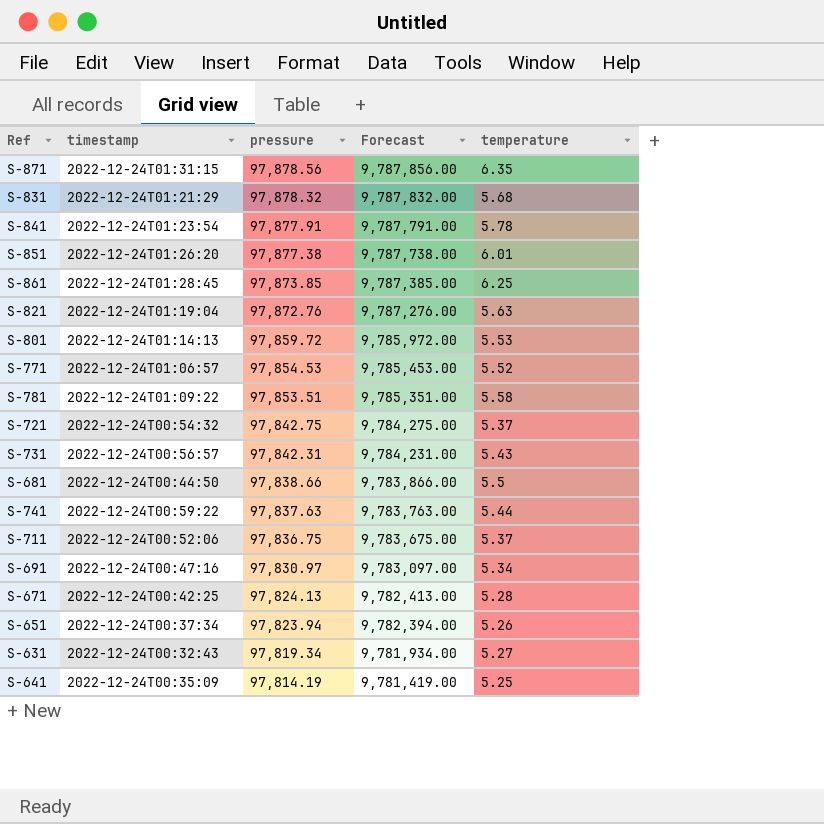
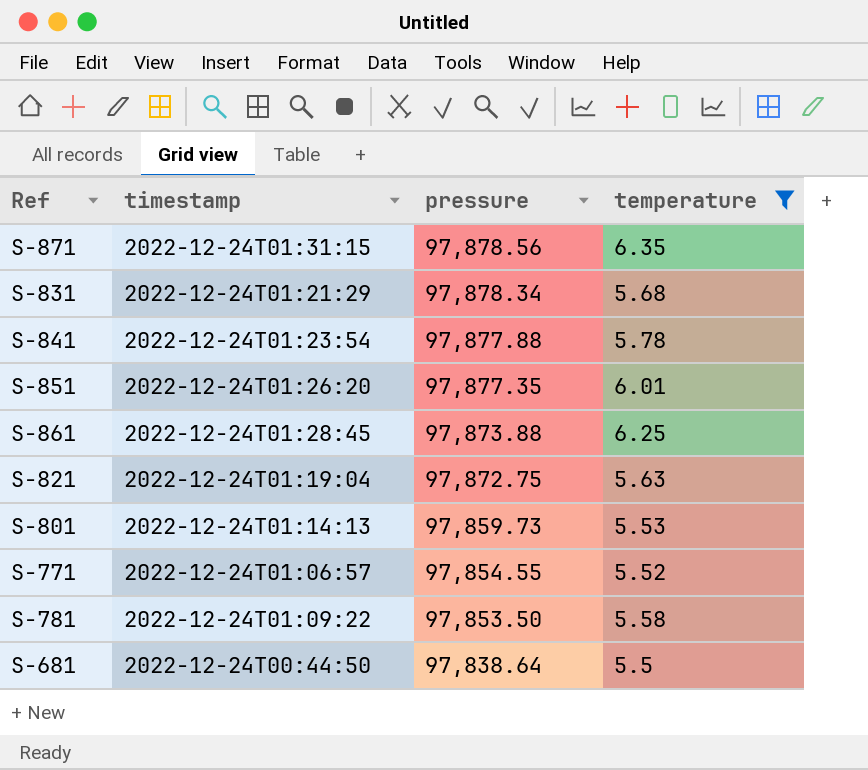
filter: none -> temperature >= 5.5
column Forecast | formula: [pressure] * 100 -> none
S-831 | pressure: 97,878.32 -> 97,878.34
S-841 | pressure: 97,877.91 -> 97,877.88
S-851 | pressure: 97,877.38 -> 97,877.35
S-861 | pressure: 97,873.85 -> 97,873.88
S-821 | pressure: 97,872.76 -> 97,872.75
S-801 | pressure: 97,859.72 -> 97,859.73
S-771 | pressure: 97,854.53 -> 97,854.55
S-781 | pressure: 97,853.51 -> 97,853.50
S-681 | pressure: 97,838.66 -> 97,838.64

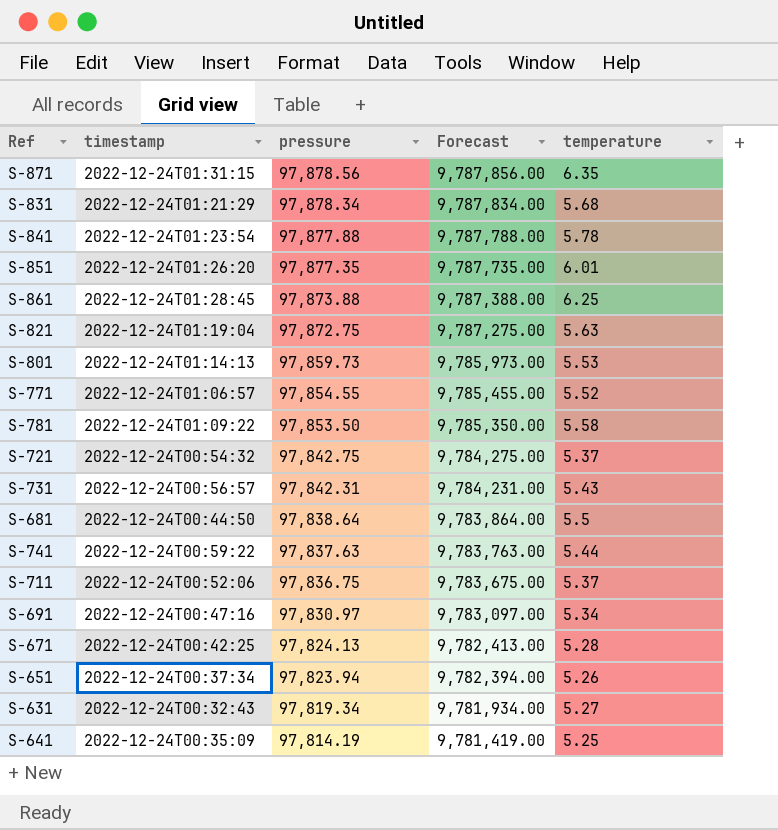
filter: temperature >= 5.5 -> none
column Forecast | formula: none -> [pressure] * 100

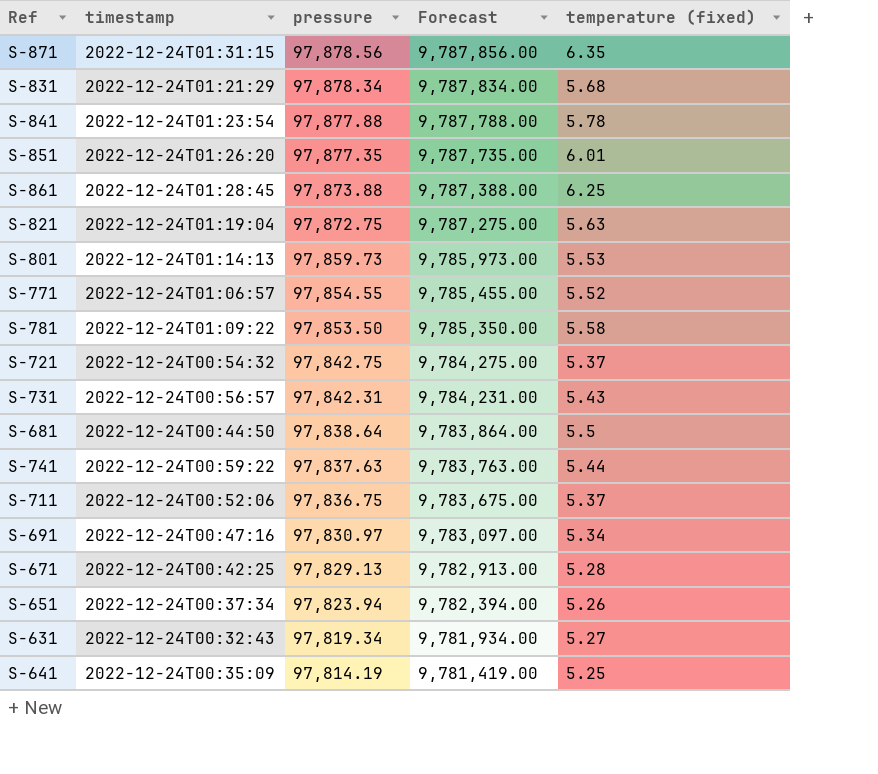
column name: temperature -> temperature (fixed)
S-671 | pressure: 97,824.13 -> 97,829.13
S-671 | Forecast: 9,782,413.00 -> 9,782,913.00

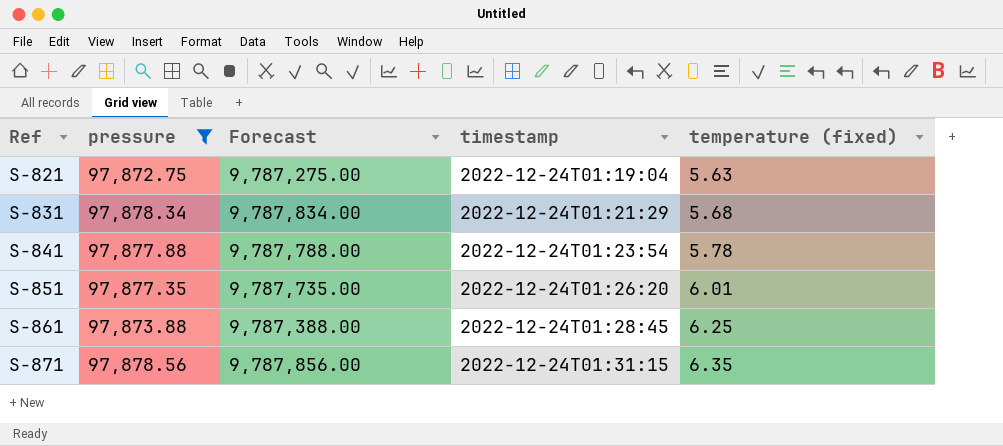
filter: none -> pressure >= 97,872.75
row order: pressure descending -> Ref ascending
column timestamp | position: 2 -> 4

